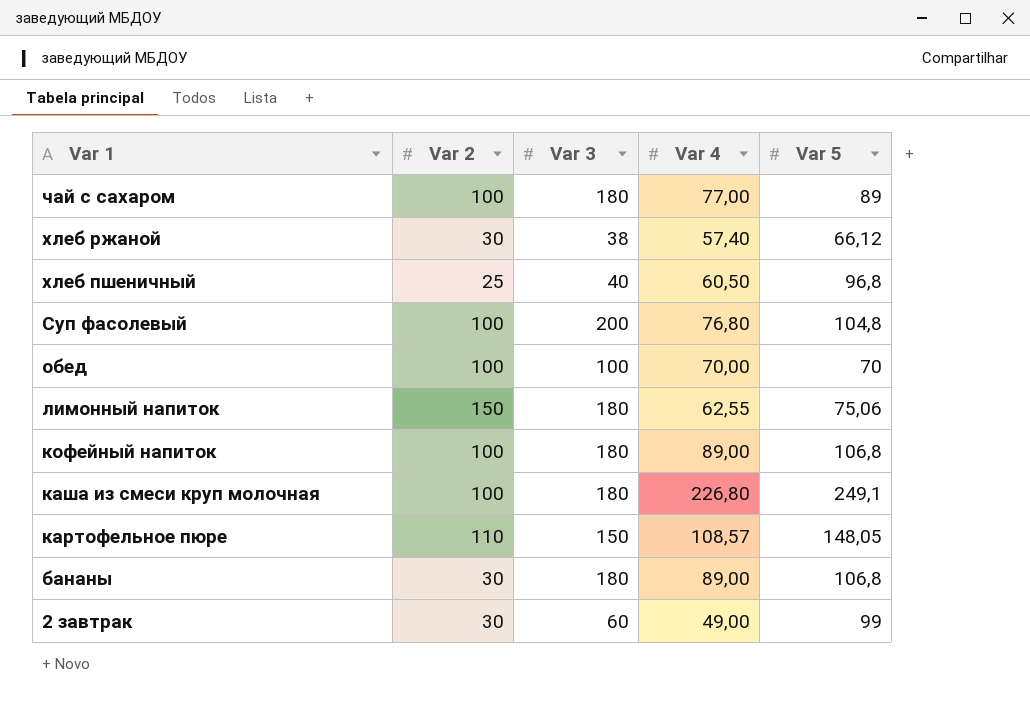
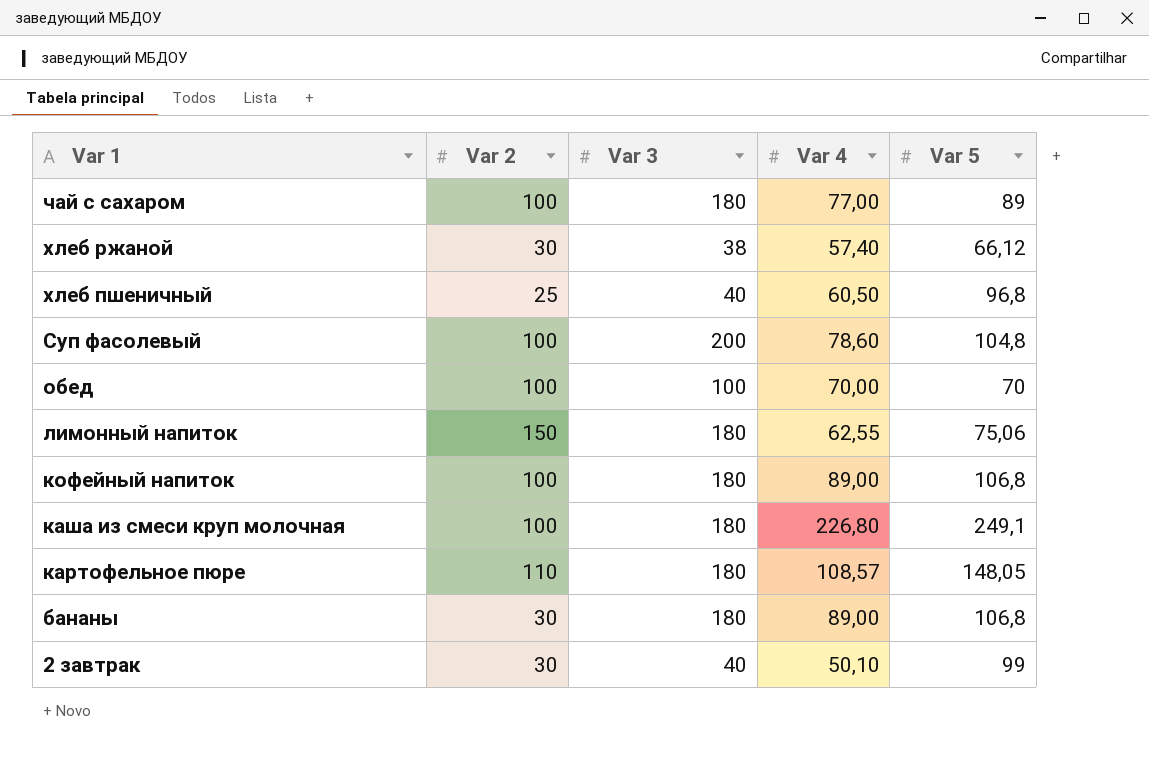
Суп фасолевый | Var 4: 76,80 -> 78,60
картофельное пюре | Var 3: 150 -> 180
2 завтрак | Var 3: 60 -> 40
2 завтрак | Var 4: 49,00 -> 50,10

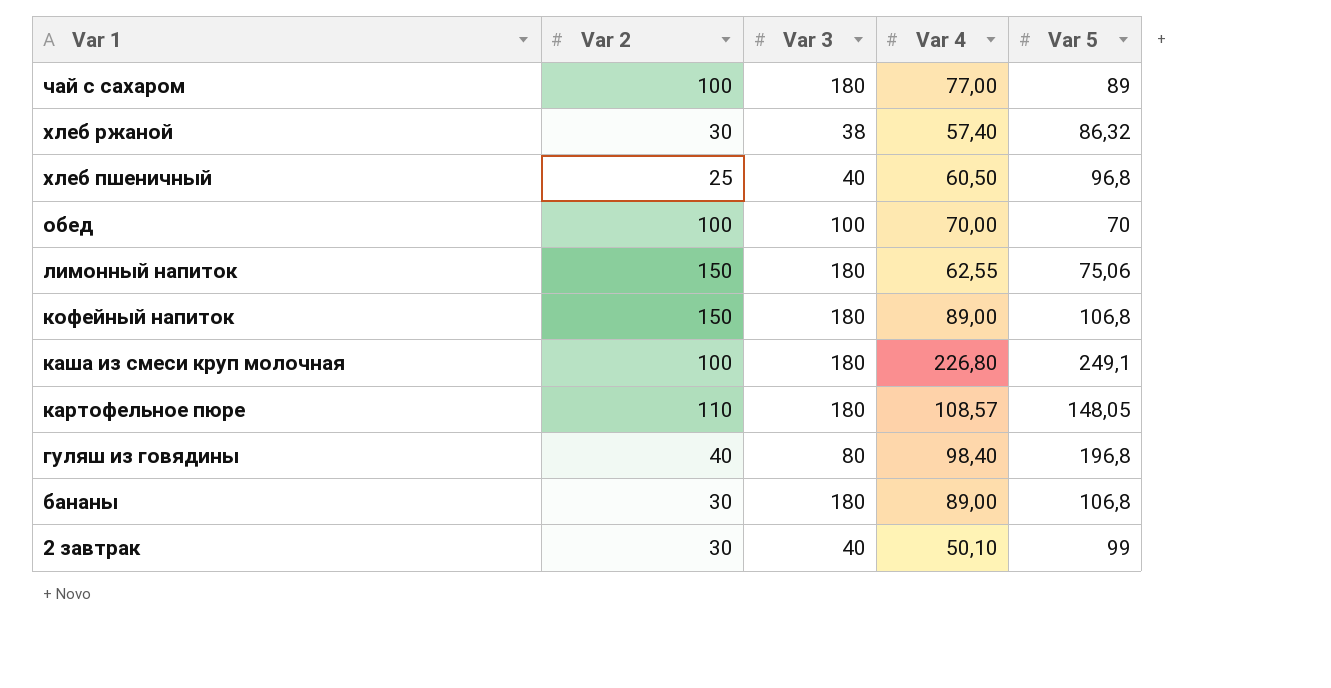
row Суп фасолевый: 100 | 200 | 78,60 | 104,8 -> none
хлеб ржаной | Var 5: 66,12 -> 86,32
кофейный напиток | Var 2: 100 -> 150
row гуляш из говядины: none -> 40 | 80 | 98,40 | 196,8

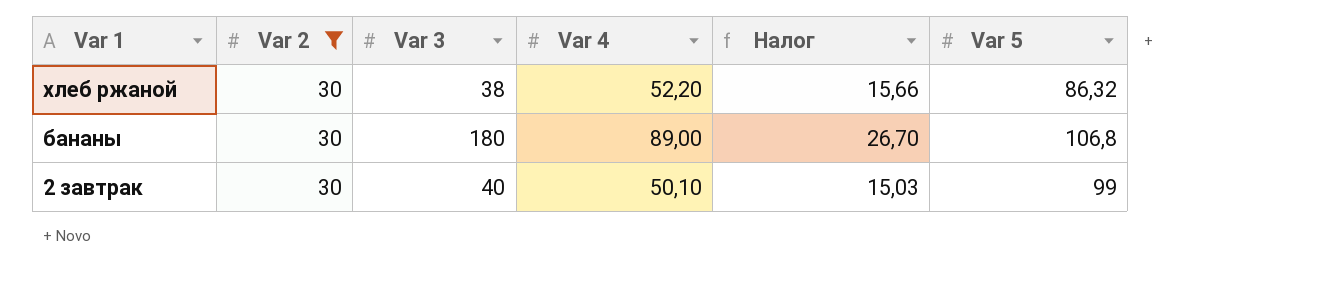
filter: none -> Var 2 = 30
column Налог | formula: none -> [Var 4] * 0,3
хлеб ржаной | Var 4: 57,40 -> 52,20

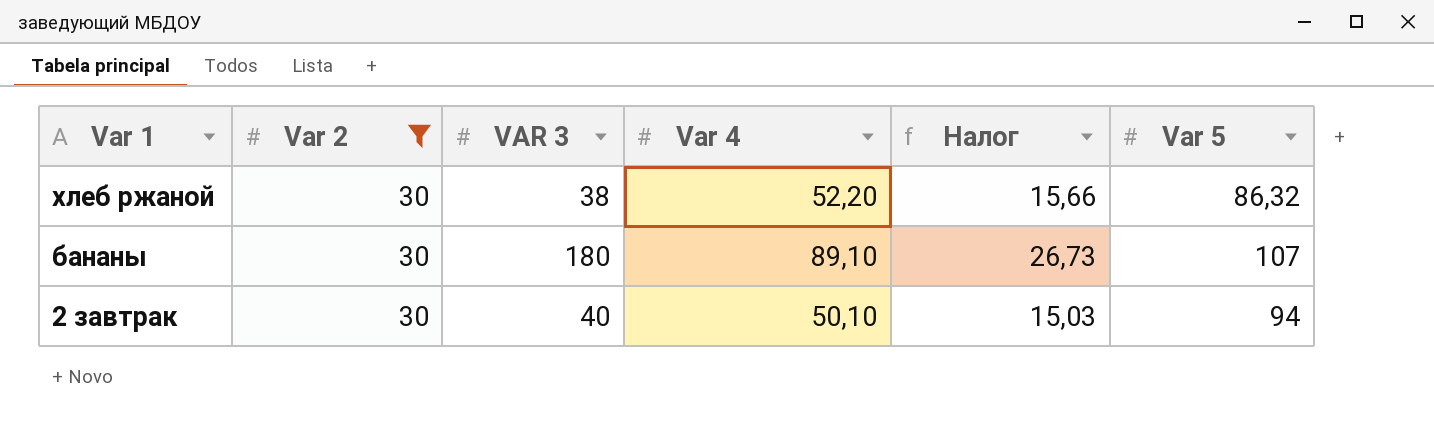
column name: Var 3 -> VAR 3
бананы | Var 4: 89,00 -> 89,10
бананы | Налог: 26,70 -> 26,73
бананы | Var 5: 106,8 -> 107
2 завтрак | Var 5: 99 -> 94

